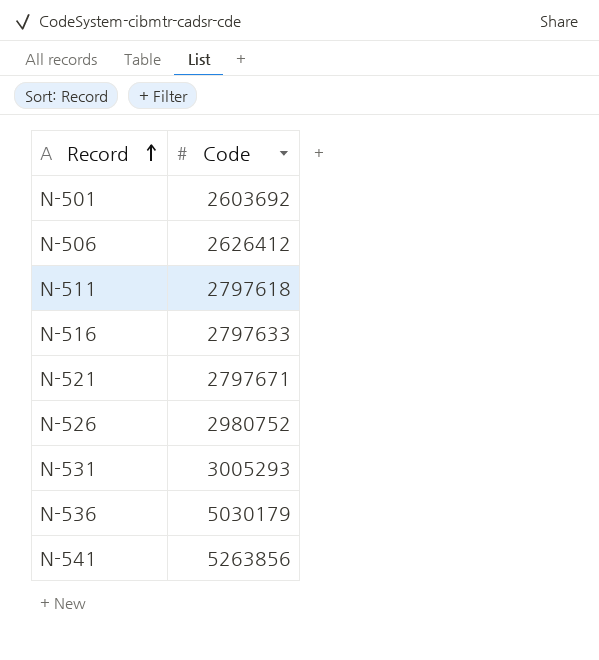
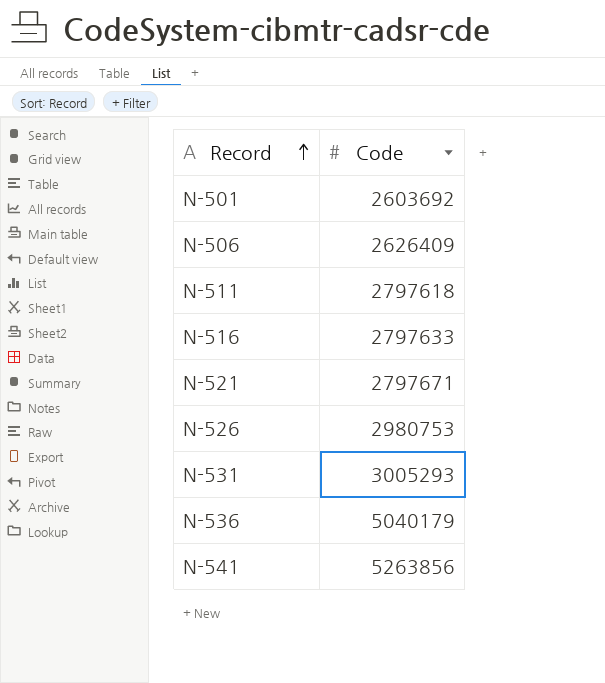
N-506 | Code: 2626412 -> 2626409
N-526 | Code: 2980752 -> 2980753
N-536 | Code: 5030179 -> 5040179

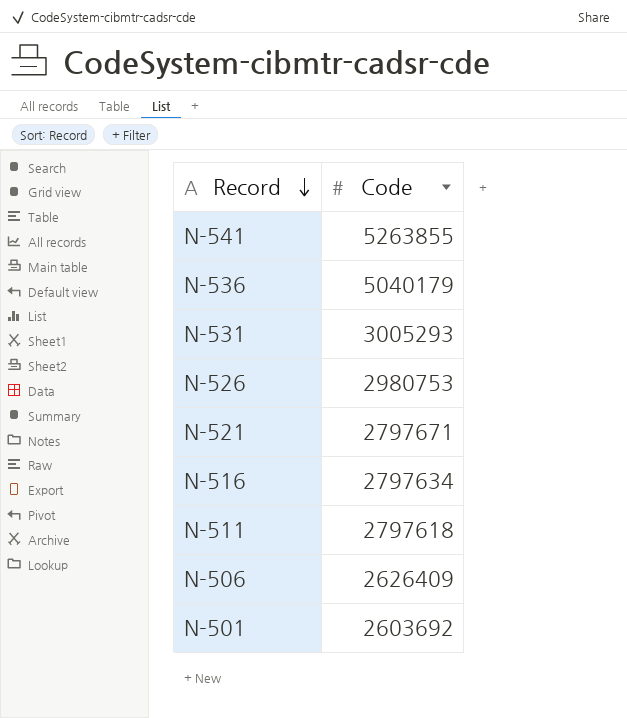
row order: Record ascending -> Record descending
N-541 | Code: 5263856 -> 5263855
N-516 | Code: 2797633 -> 2797634

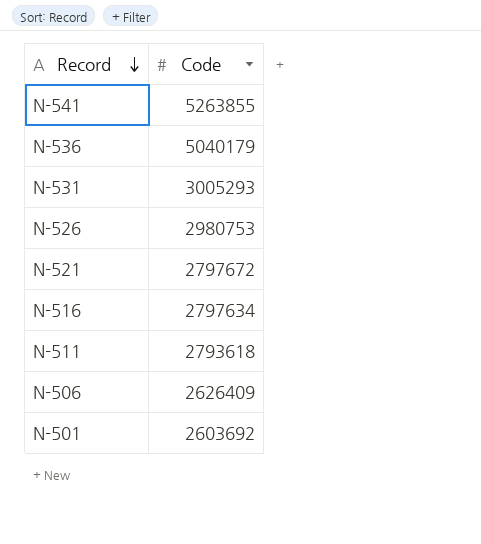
N-521 | Code: 2797671 -> 2797672
N-511 | Code: 2797618 -> 2793618

